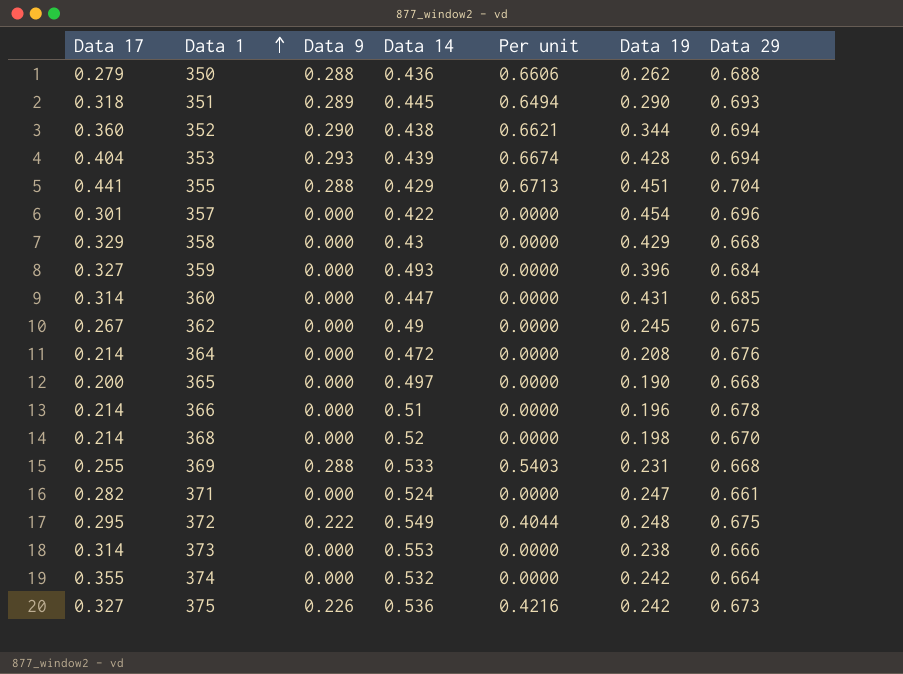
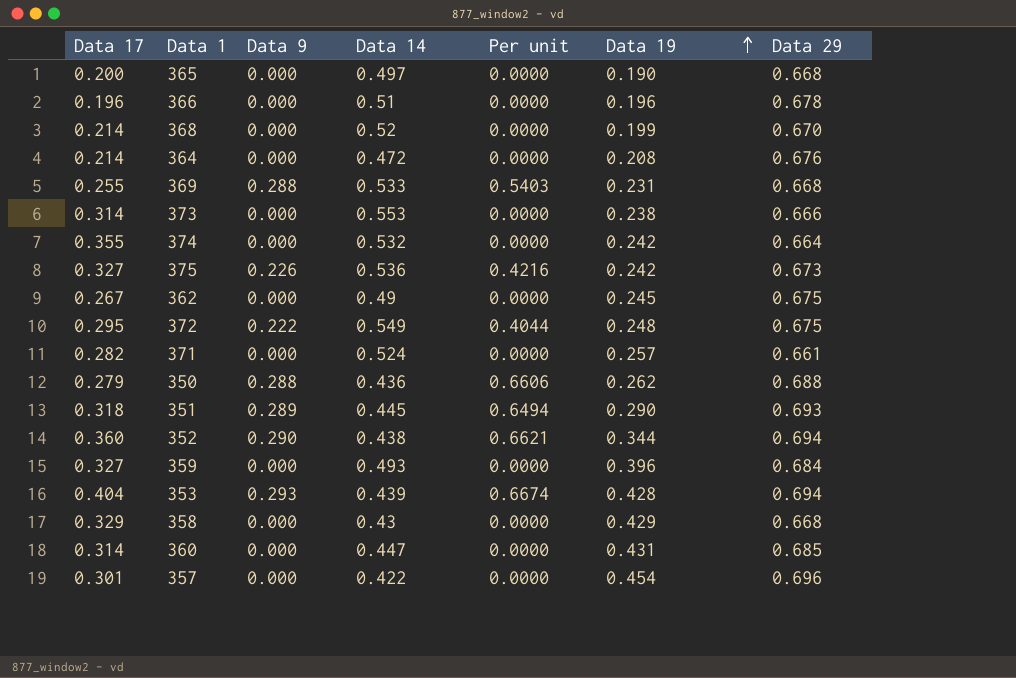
row order: Data 1 ascending -> Data 19 ascending
row 355: 0.441 | 0.288 | 0.429 | 0.6713 | 0.451 | 0.704 -> none
366 | Data 17: 0.214 -> 0.196
368 | Data 19: 0.198 -> 0.199
371 | Data 19: 0.247 -> 0.257

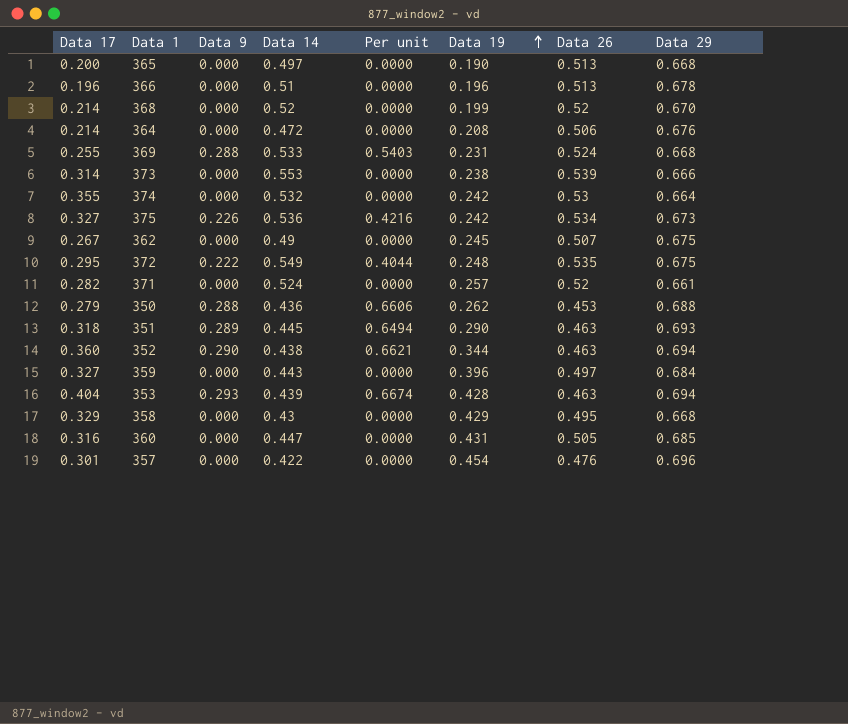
column Data 26 | position: none -> 7
359 | Data 14: 0.493 -> 0.443
360 | Data 17: 0.314 -> 0.316

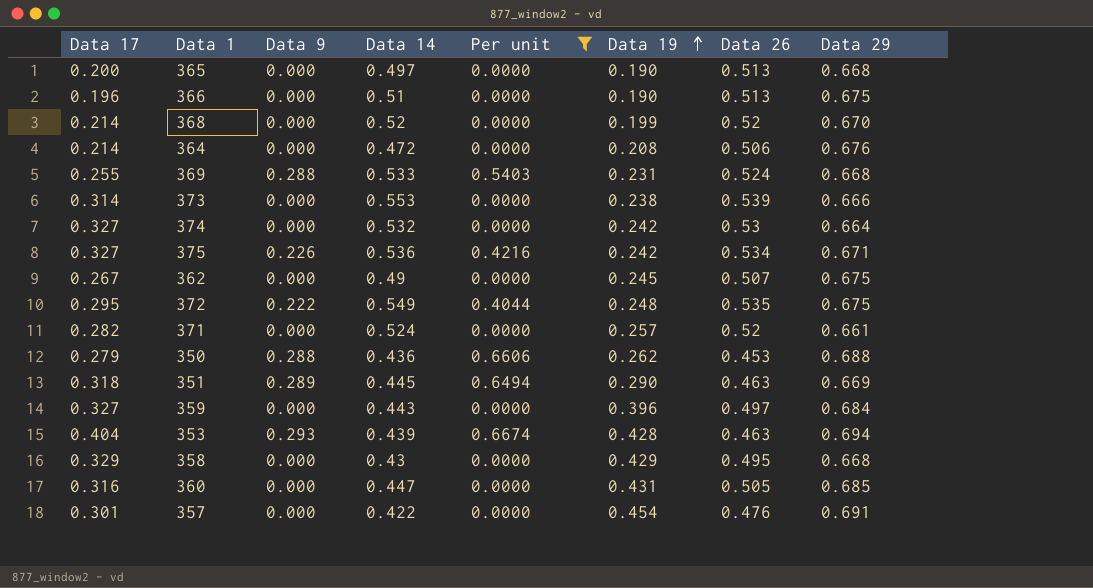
filter: none -> Per unit != 0.6621
366 | Data 19: 0.196 -> 0.190
366 | Data 29: 0.678 -> 0.675
374 | Data 17: 0.355 -> 0.327
375 | Data 29: 0.673 -> 0.671
351 | Data 29: 0.693 -> 0.669
357 | Data 29: 0.696 -> 0.691

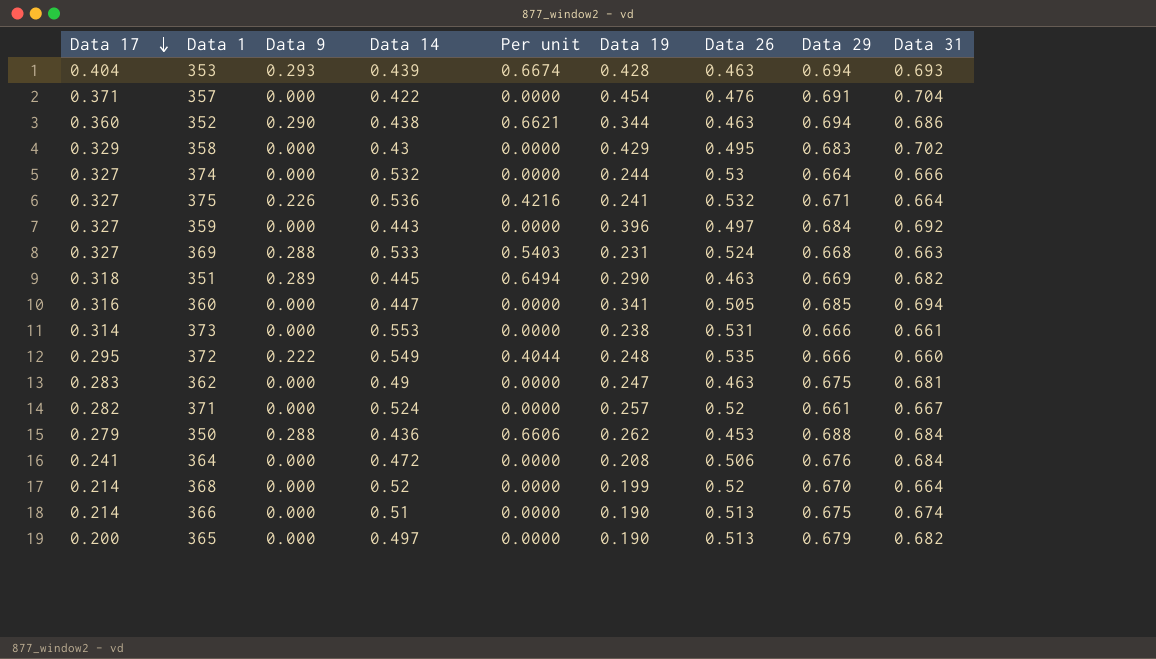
filter: Per unit != 0.6621 -> none
row order: Data 19 ascending -> Data 17 descending
column Data 31 | position: none -> 9
357 | Data 17: 0.301 -> 0.371
358 | Data 29: 0.668 -> 0.683
374 | Data 19: 0.242 -> 0.244
375 | Data 19: 0.242 -> 0.241
375 | Data 26: 0.534 -> 0.532
369 | Data 17: 0.255 -> 0.327
360 | Data 19: 0.431 -> 0.341
373 | Data 26: 0.539 -> 0.531
372 | Data 29: 0.675 -> 0.666
362 | Data 17: 0.267 -> 0.283
362 | Data 19: 0.245 -> 0.247
362 | Data 26: 0.507 -> 0.463
364 | Data 17: 0.214 -> 0.241
366 | Data 17: 0.196 -> 0.214
365 | Data 29: 0.668 -> 0.679

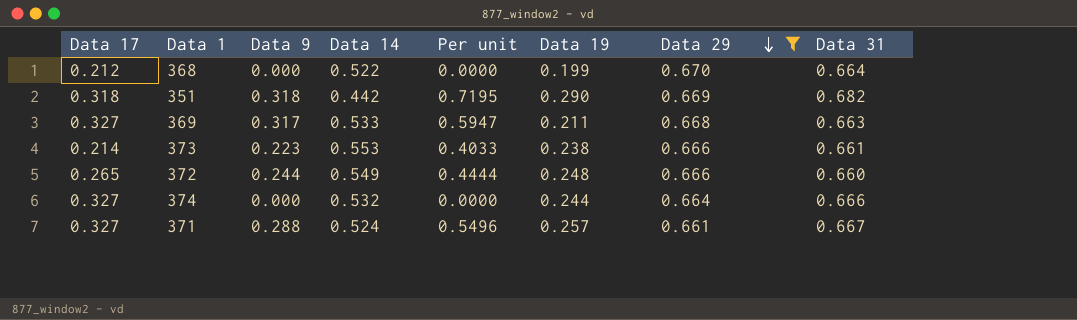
filter: none -> Data 29 <= 0.670
row order: Data 17 descending -> Data 29 descending
column Data 26 | position: 7 -> none
368 | Data 17: 0.214 -> 0.212
368 | Data 14: 0.52 -> 0.522
351 | Data 9: 0.289 -> 0.318
351 | Data 14: 0.445 -> 0.442
351 | Per unit: 0.6494 -> 0.7195
369 | Data 9: 0.288 -> 0.317
369 | Per unit: 0.5403 -> 0.5947
369 | Data 19: 0.231 -> 0.211
373 | Data 17: 0.314 -> 0.214
373 | Data 9: 0.000 -> 0.223
373 | Per unit: 0.0000 -> 0.4033
372 | Data 17: 0.295 -> 0.265
372 | Data 9: 0.222 -> 0.244
372 | Per unit: 0.4044 -> 0.4444
371 | Data 17: 0.282 -> 0.327
371 | Data 9: 0.000 -> 0.288
371 | Per unit: 0.0000 -> 0.5496

